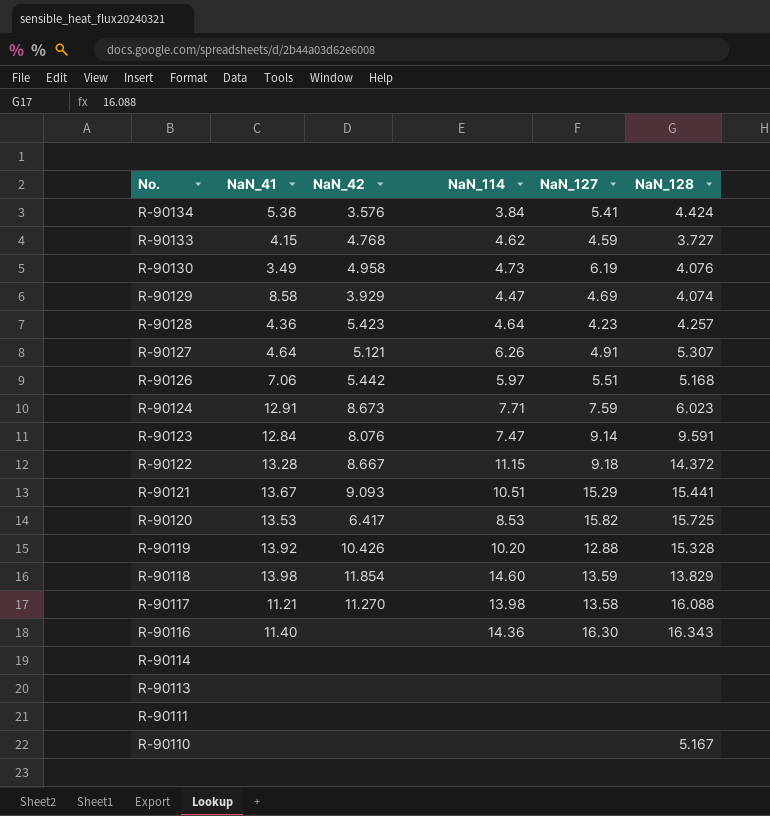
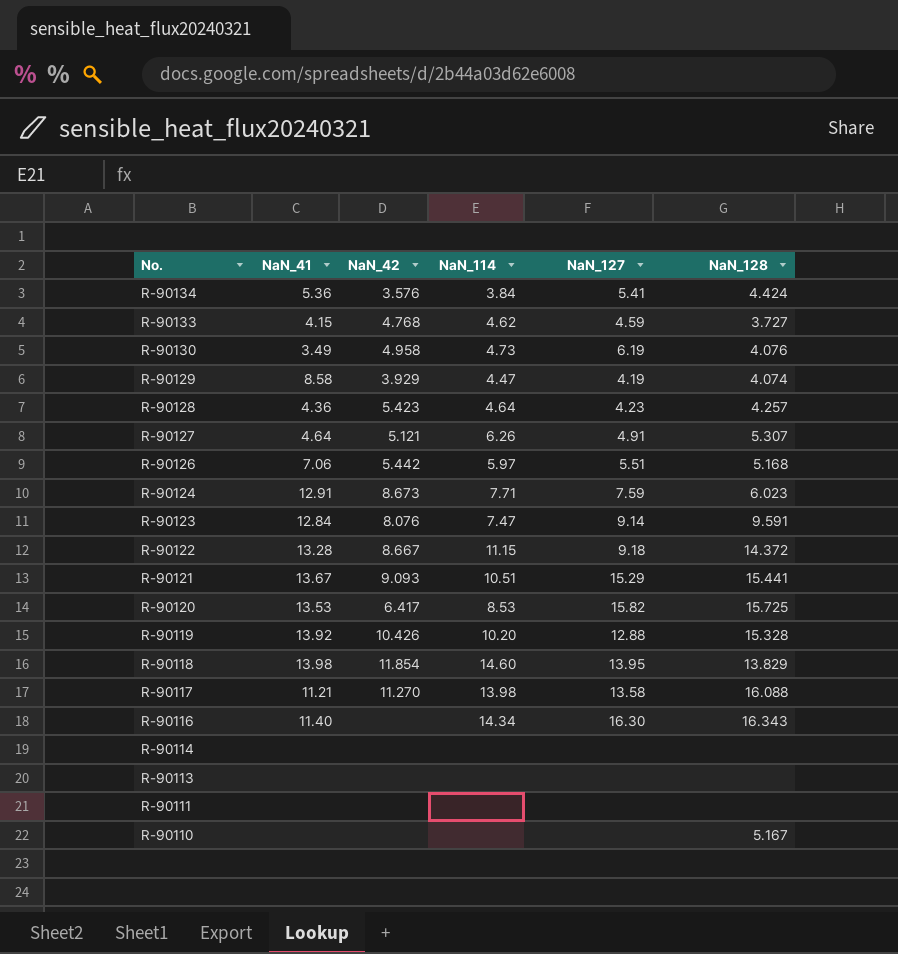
R-90129 | NaN_127: 4.69 -> 4.19
R-90118 | NaN_127: 13.59 -> 13.95
R-90116 | NaN_114: 14.36 -> 14.34

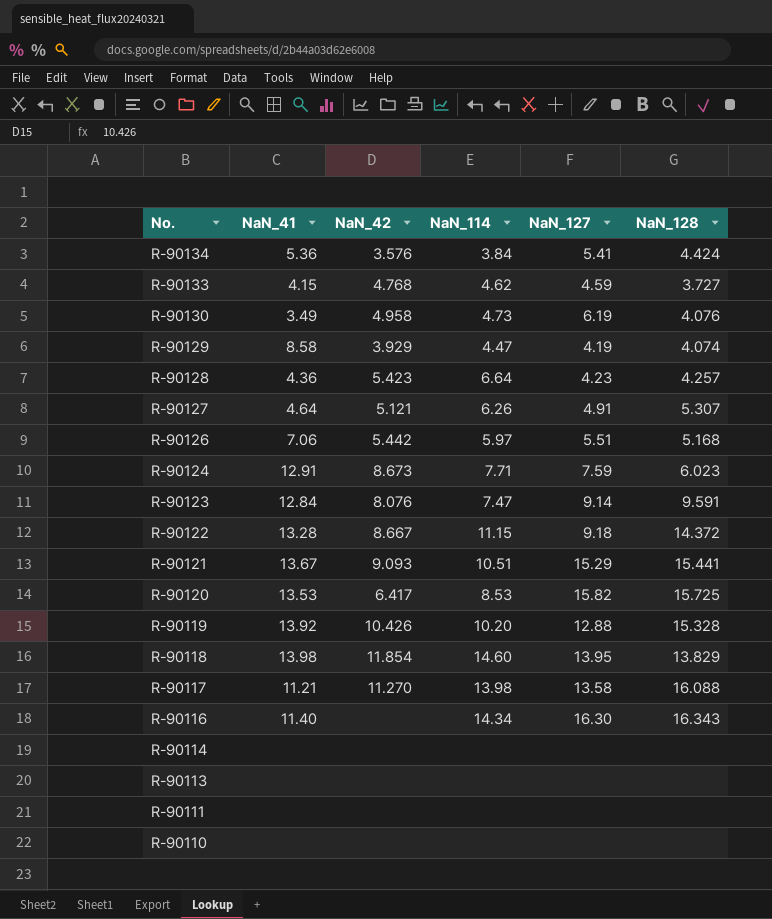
R-90128 | NaN_114: 4.64 -> 6.64
R-90110 | NaN_128: 5.167 -> none

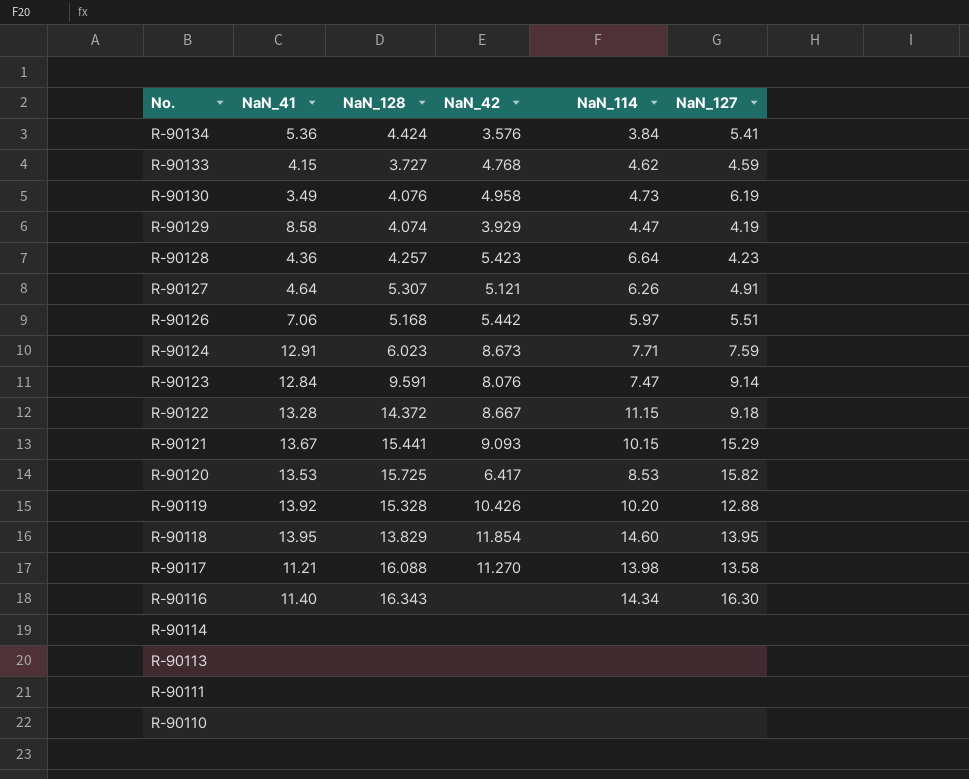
column NaN_128 | position: 6 -> 3
R-90121 | NaN_114: 10.51 -> 10.15
R-90118 | NaN_41: 13.98 -> 13.95

